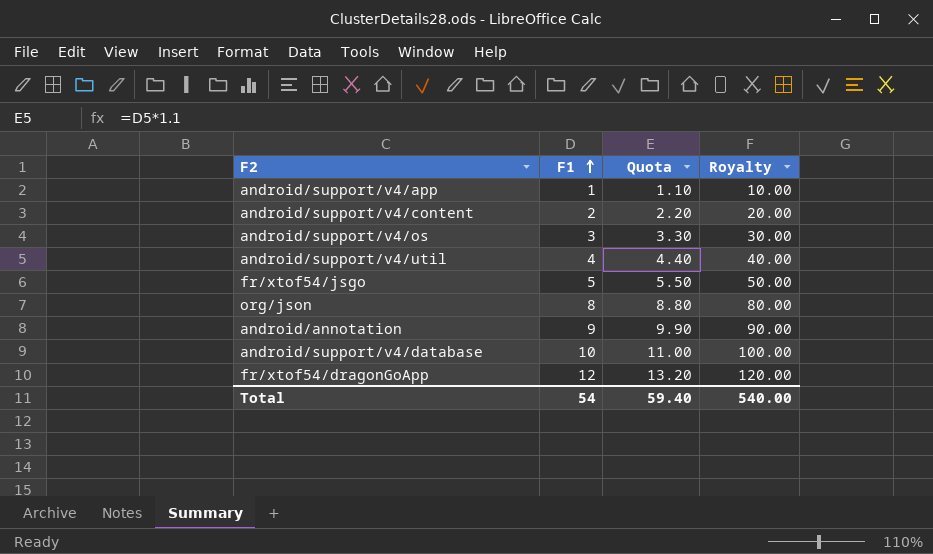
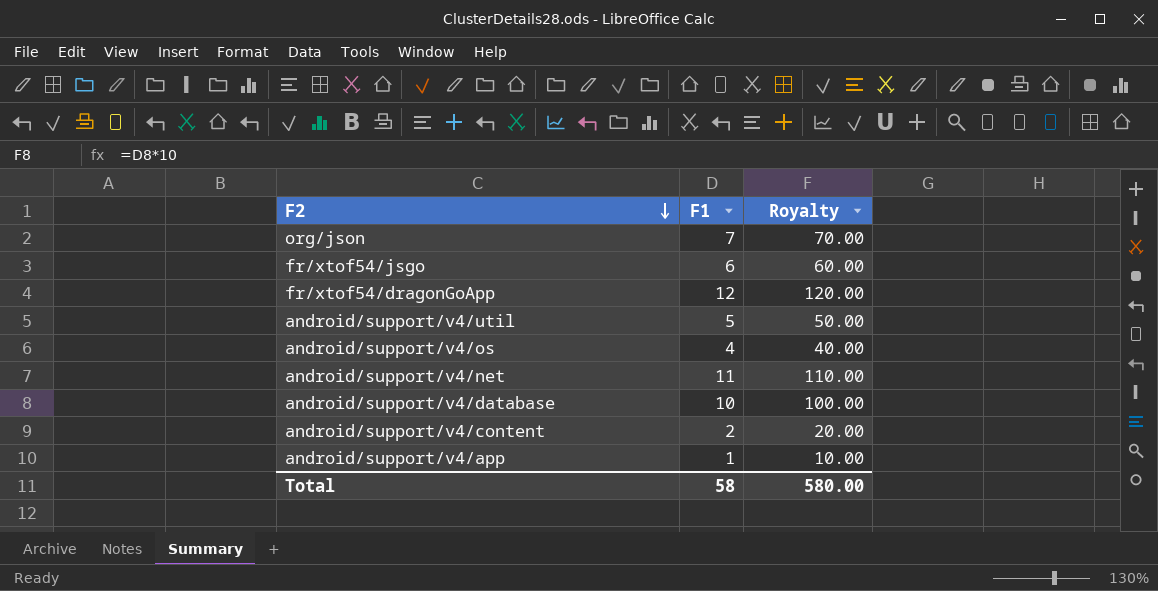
row order: F1 ascending -> F2 descending
column Quota | formula: [F1] * 1.1 -> none
row android/annotation: 9 | 9.90 | 90.00 -> none
org/json | F1: 8 -> 7
org/json | Royalty: 80.00 -> 70.00
fr/xtof54/jsgo | F1: 5 -> 6
fr/xtof54/jsgo | Royalty: 50.00 -> 60.00
android/support/v4/util | F1: 4 -> 5
android/support/v4/util | Royalty: 40.00 -> 50.00
android/support/v4/os | F1: 3 -> 4
android/support/v4/os | Royalty: 30.00 -> 40.00
row android/support/v4/net: none -> 11 | 110.00
Total | F1: 54 -> 58
Total | Royalty: 540.00 -> 580.00

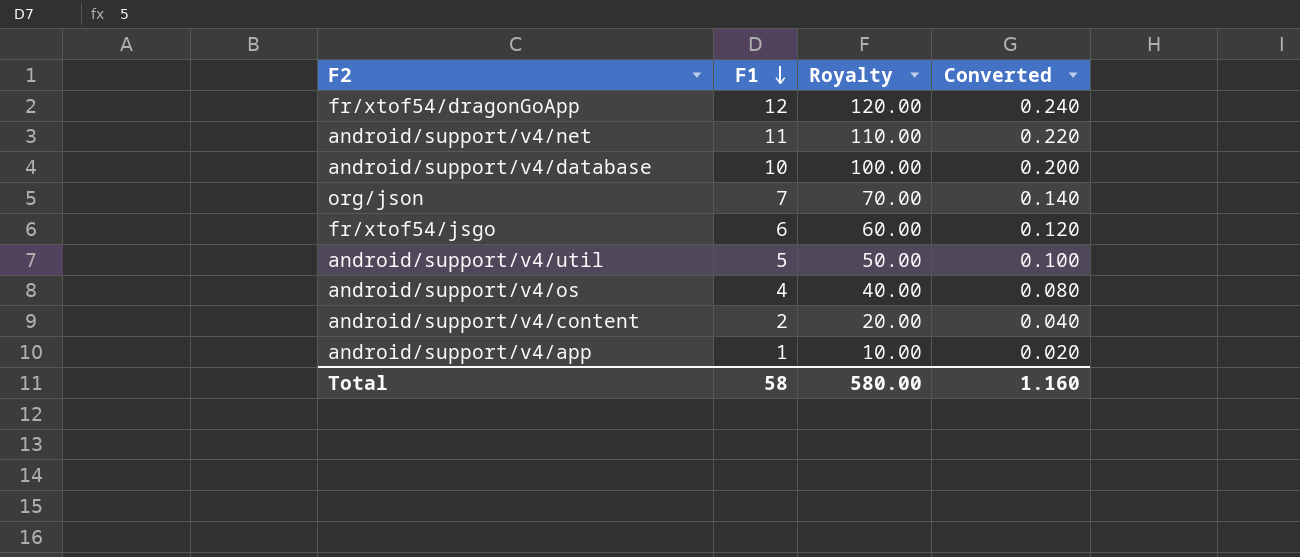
row order: F2 descending -> F1 descending
column Converted | formula: none -> [F1] * 0.02

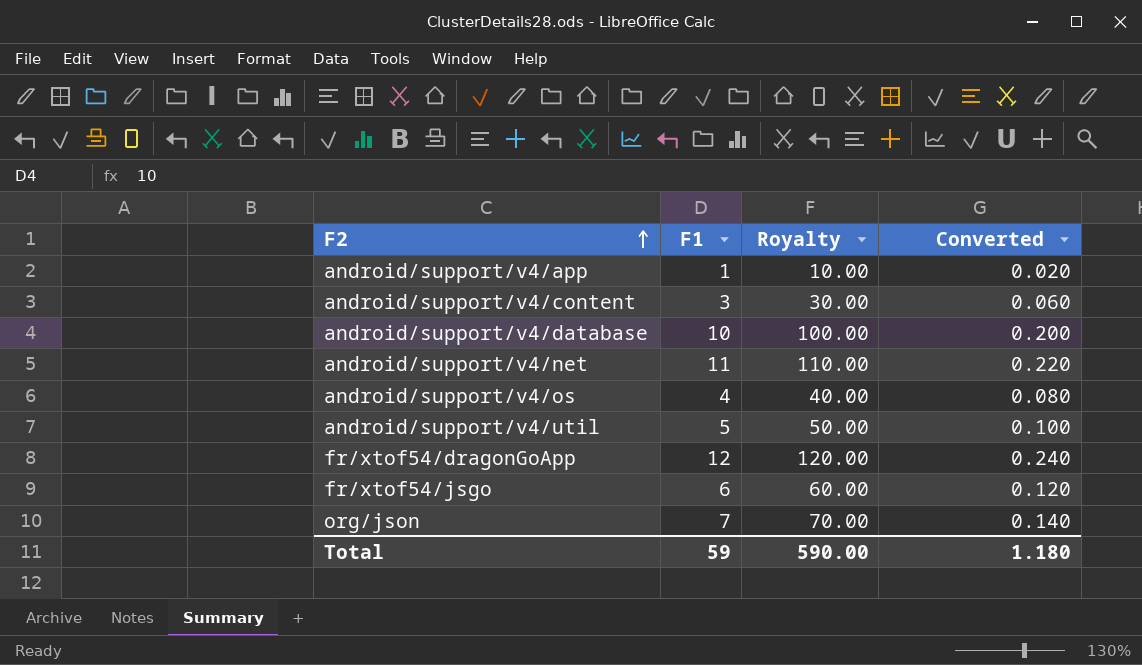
row order: F1 descending -> F2 ascending
android/support/v4/content | F1: 2 -> 3
android/support/v4/content | Royalty: 20.00 -> 30.00
android/support/v4/content | Converted: 0.040 -> 0.060
Total | F1: 58 -> 59
Total | Royalty: 580.00 -> 590.00
Total | Converted: 1.160 -> 1.180

